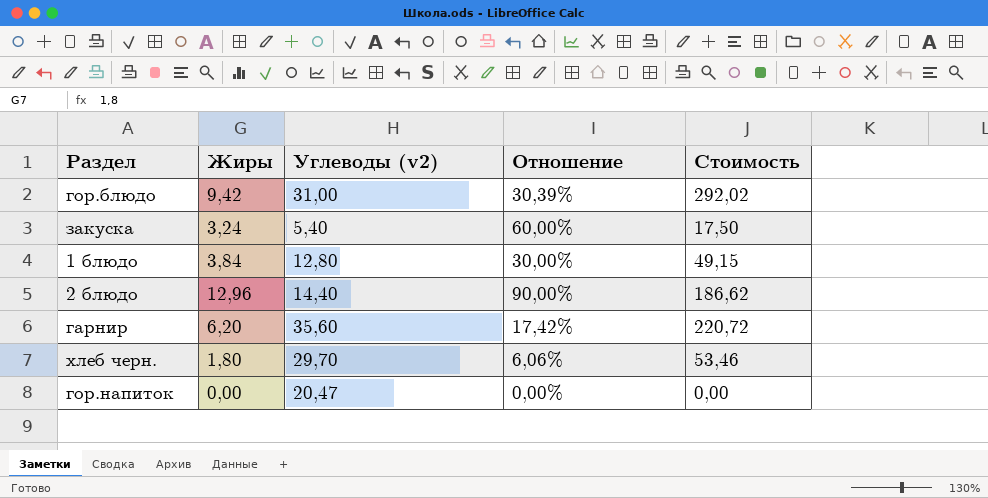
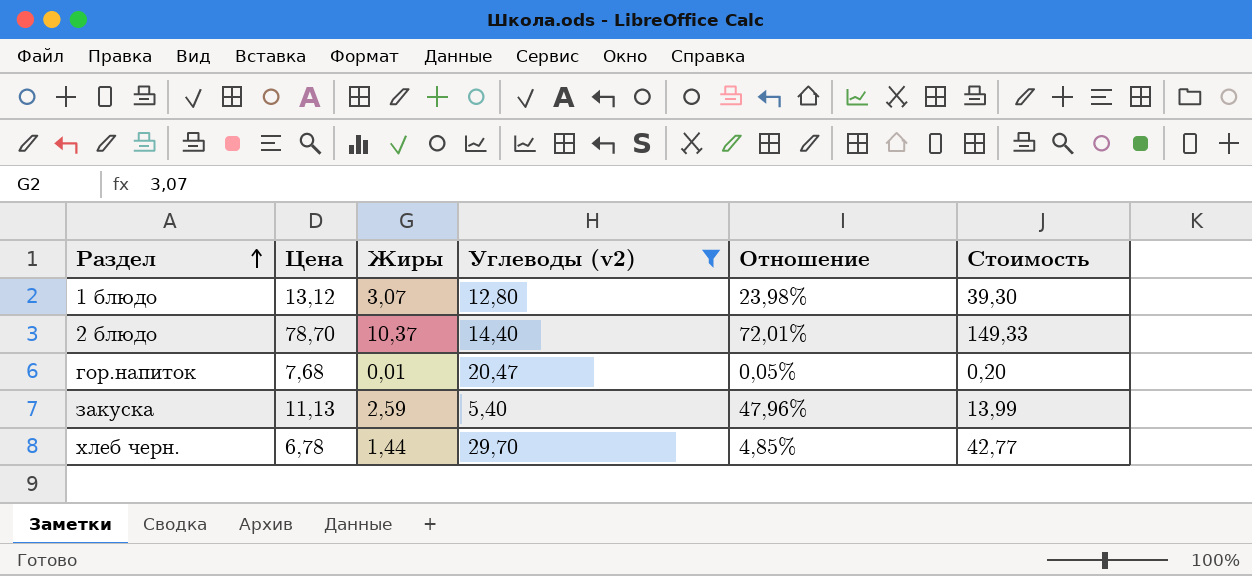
filter: none -> Углеводы (v2) <= 29,70
row order: none -> Раздел ascending
column Цена | position: none -> 2
1 блюдо | Жиры: 3,84 -> 3,07
1 блюдо | Отношение: 30,00% -> 23,98%
1 блюдо | Стоимость: 49,15 -> 39,30
2 блюдо | Жиры: 12,96 -> 10,37
2 блюдо | Отношение: 90,00% -> 72,01%
2 блюдо | Стоимость: 186,62 -> 149,33
гор.напиток | Жиры: 0,00 -> 0,01
гор.напиток | Отношение: 0,00% -> 0,05%
гор.напиток | Стоимость: 0,00 -> 0,20
закуска | Жиры: 3,24 -> 2,59
закуска | Отношение: 60,00% -> 47,96%
закуска | Стоимость: 17,50 -> 13,99
хлеб черн. | Жиры: 1,80 -> 1,44
хлеб черн. | Отношение: 6,06% -> 4,85%
хлеб черн. | Стоимость: 53,46 -> 42,77

